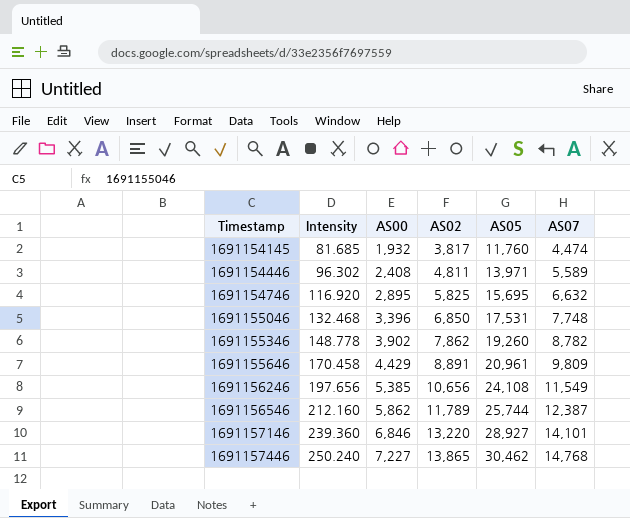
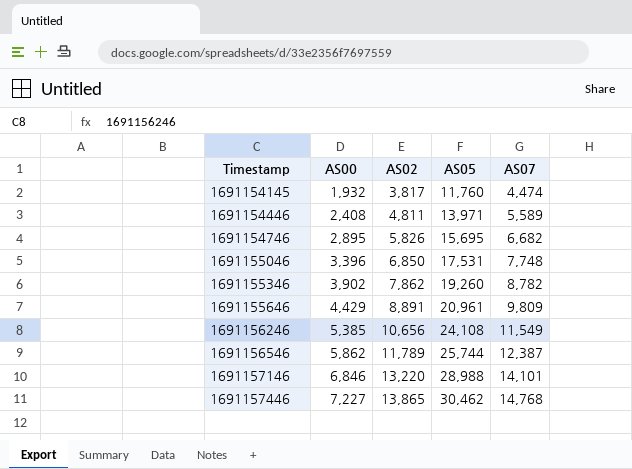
column Intensity | position: 2 -> none
1691154746 | AS02: 5,825 -> 5,826
1691154746 | AS07: 6,632 -> 6,682
1691157146 | AS05: 28,927 -> 28,988

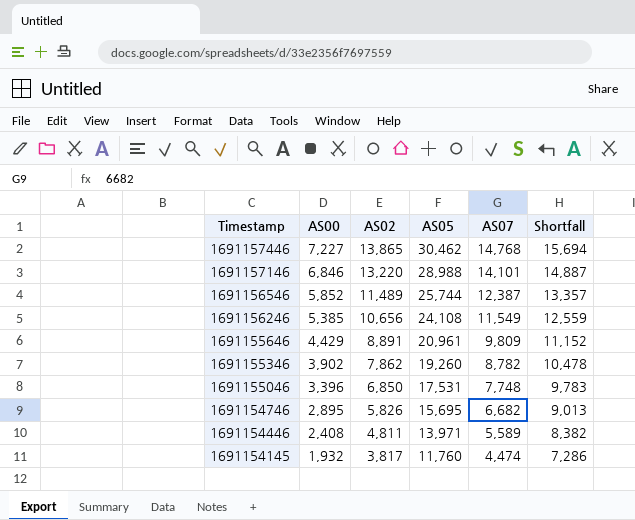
row order: Timestamp ascending -> Timestamp descending
column Shortfall | formula: none -> [AS05] - [AS07]
1691156546 | AS00: 5,862 -> 5,852
1691156546 | AS02: 11,789 -> 11,489

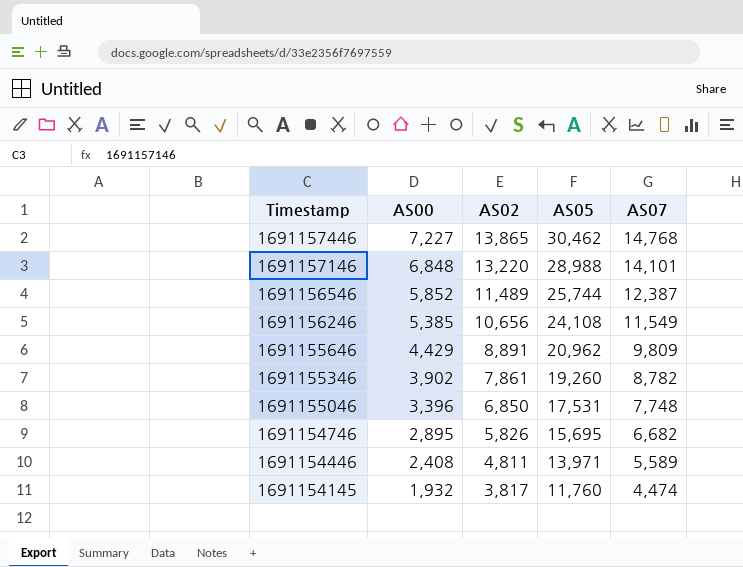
column Shortfall | formula: [AS05] - [AS07] -> none
1691157146 | AS00: 6,846 -> 6,848
1691155646 | AS05: 20,961 -> 20,962
1691155346 | AS02: 7,862 -> 7,861

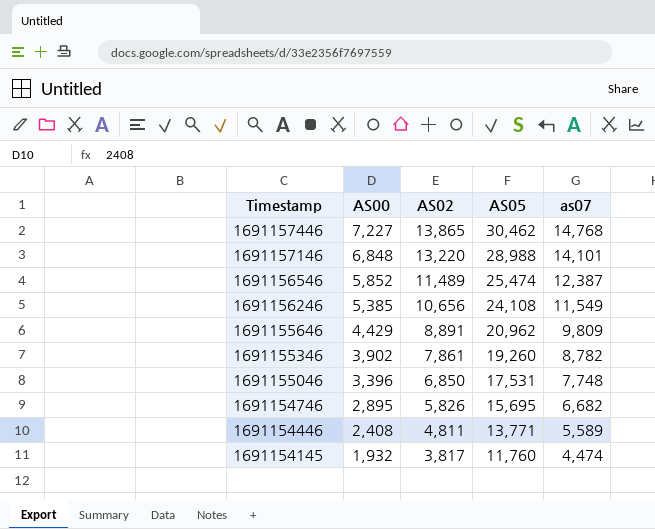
column name: AS07 -> as07
1691156546 | AS05: 25,744 -> 25,474
1691154446 | AS05: 13,971 -> 13,771

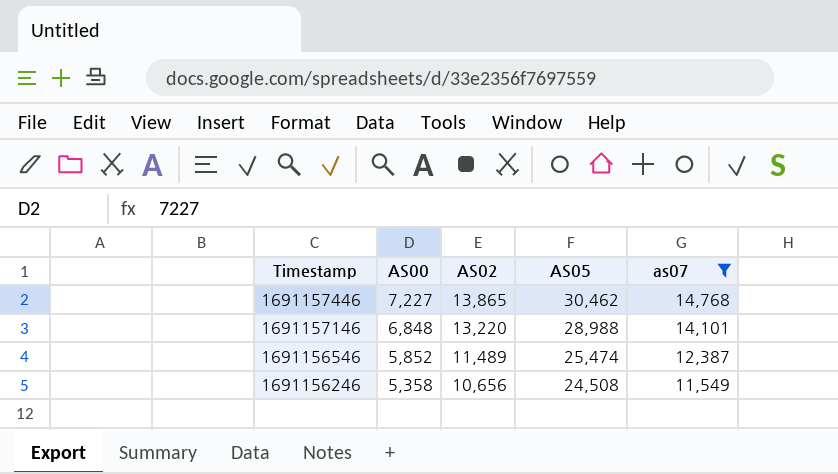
filter: none -> as07 >= 11,549
1691156246 | AS00: 5,385 -> 5,358
1691156246 | AS05: 24,108 -> 24,508

